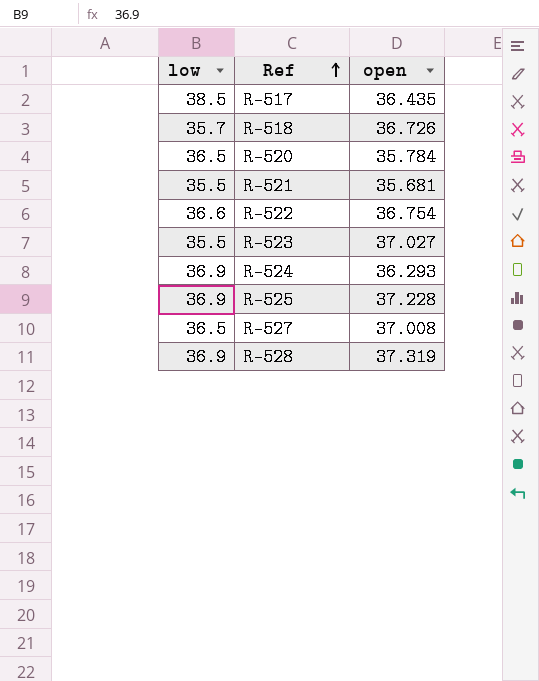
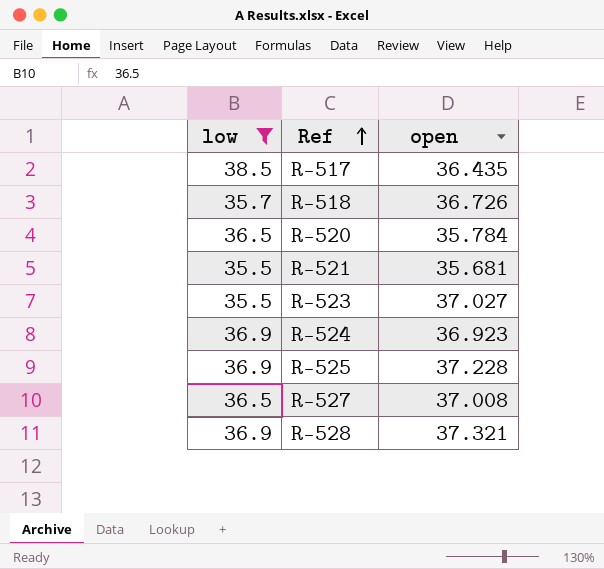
filter: none -> low != 36.6
R-524 | open: 36.293 -> 36.923
R-528 | open: 37.319 -> 37.321

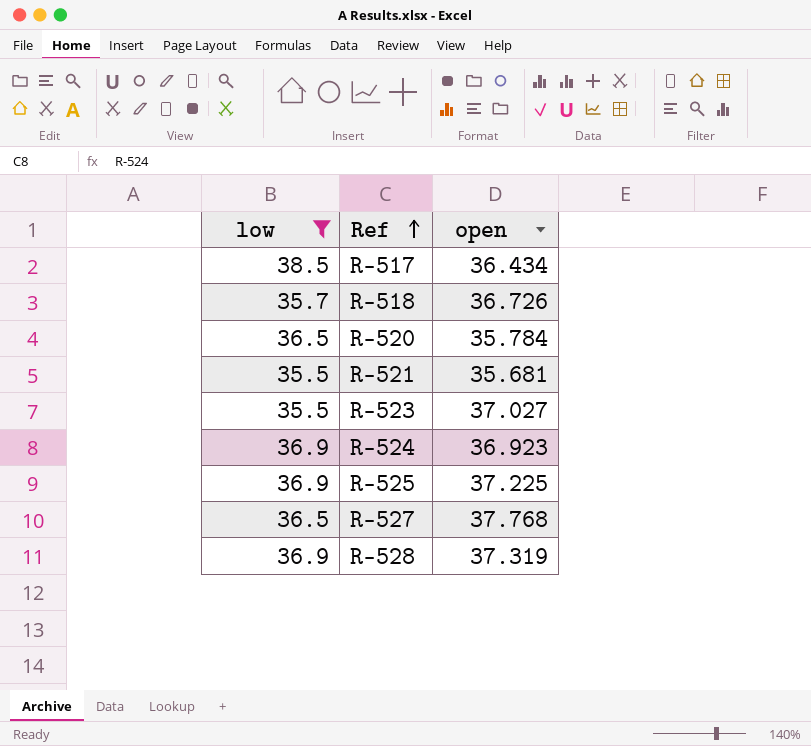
R-517 | open: 36.435 -> 36.434
R-525 | open: 37.228 -> 37.225
R-527 | open: 37.008 -> 37.768
R-528 | open: 37.321 -> 37.319

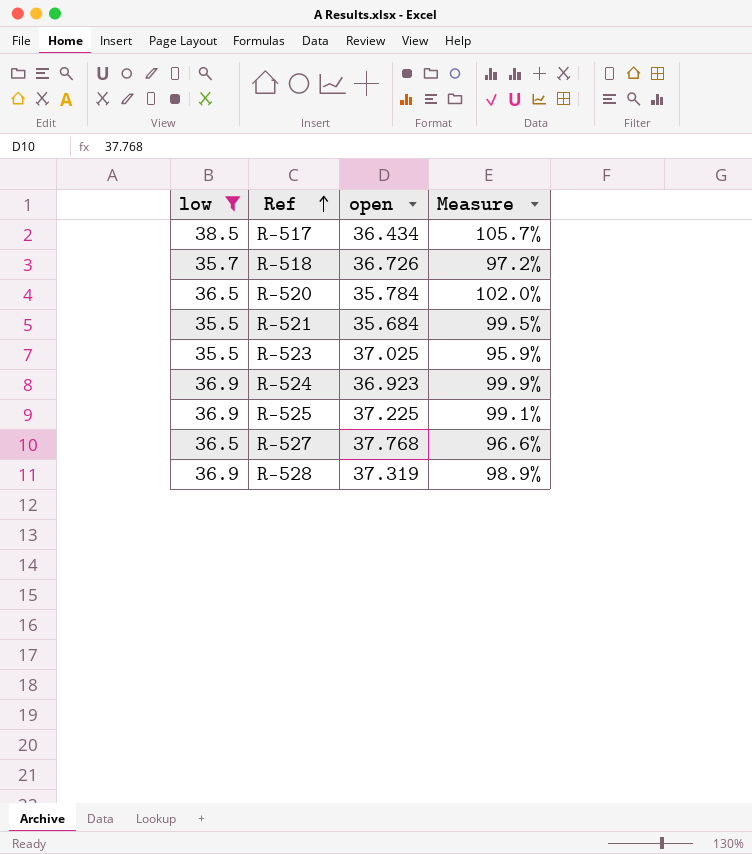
column Measure | formula: none -> [low] / [open]
R-521 | open: 35.681 -> 35.684
R-523 | open: 37.027 -> 37.025

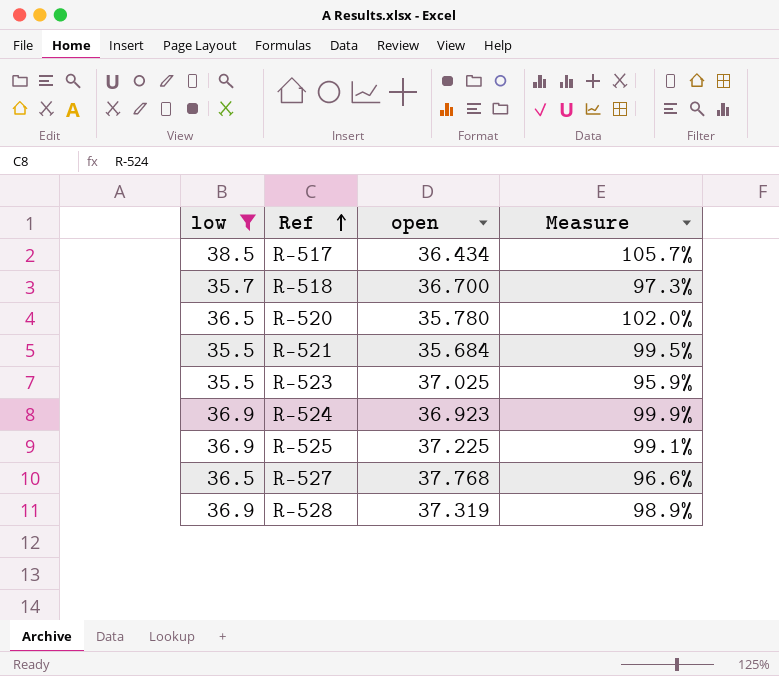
R-518 | open: 36.726 -> 36.700
R-518 | Measure: 97.2% -> 97.3%
R-520 | open: 35.784 -> 35.780

